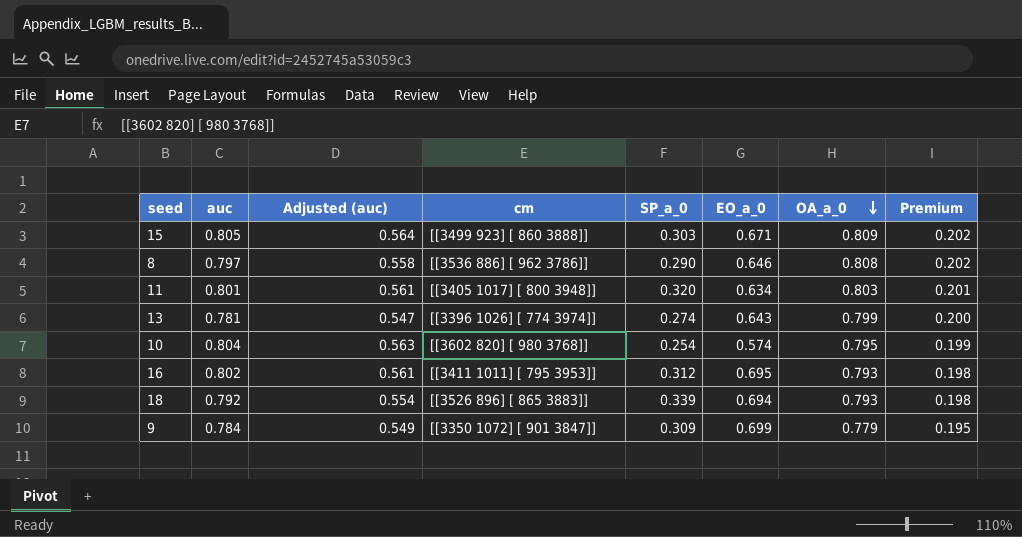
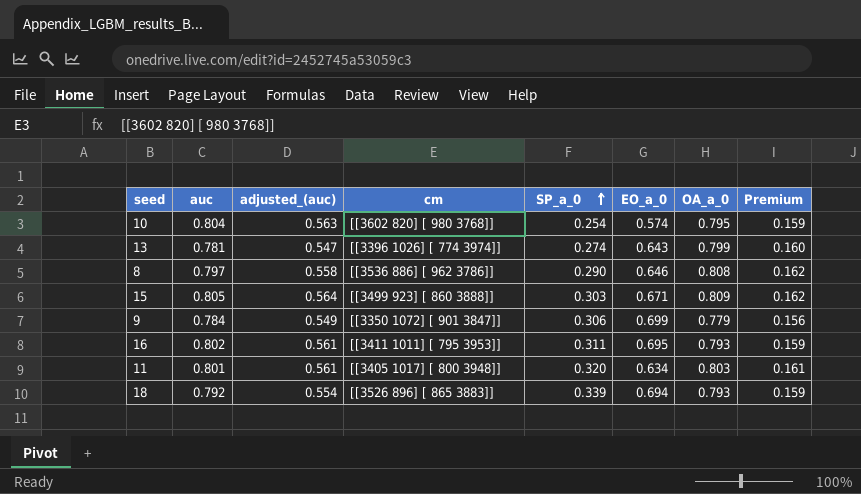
row order: OA_a_0 descending -> SP_a_0 ascending
column name: Adjusted (auc) -> adjusted_(auc)
column Premium | formula: [OA_a_0] * 0.25 -> [OA_a_0] * 0.2
9 | SP_a_0: 0.309 -> 0.306
16 | SP_a_0: 0.312 -> 0.311

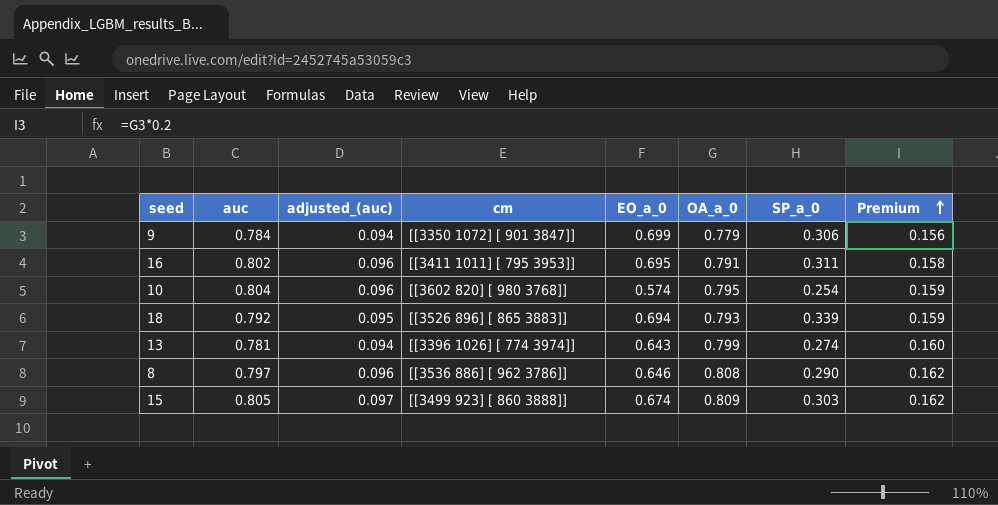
row order: SP_a_0 ascending -> Premium ascending
column adjusted_(auc) | formula: [auc] * 0.7 -> [auc] * 0.12
column SP_a_0 | position: 5 -> 7
row 11: 0.801 | 0.561 | [[3405 1017] [ 800 3948]] | 0.320 | 0.634 | 0.803 | 0.161 -> none
16 | OA_a_0: 0.793 -> 0.791
16 | Premium: 0.159 -> 0.158
15 | EO_a_0: 0.671 -> 0.674

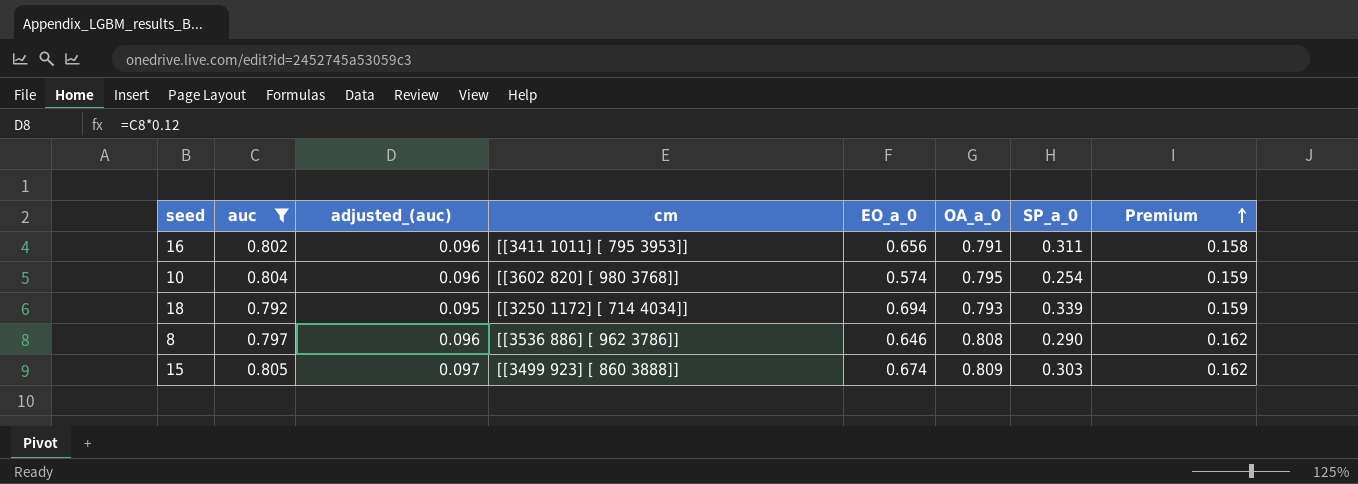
filter: none -> auc >= 0.792
16 | EO_a_0: 0.695 -> 0.656
18 | cm: [[3526 896] [ 865 3883]] -> [[3250 1172] [ 714 4034]]

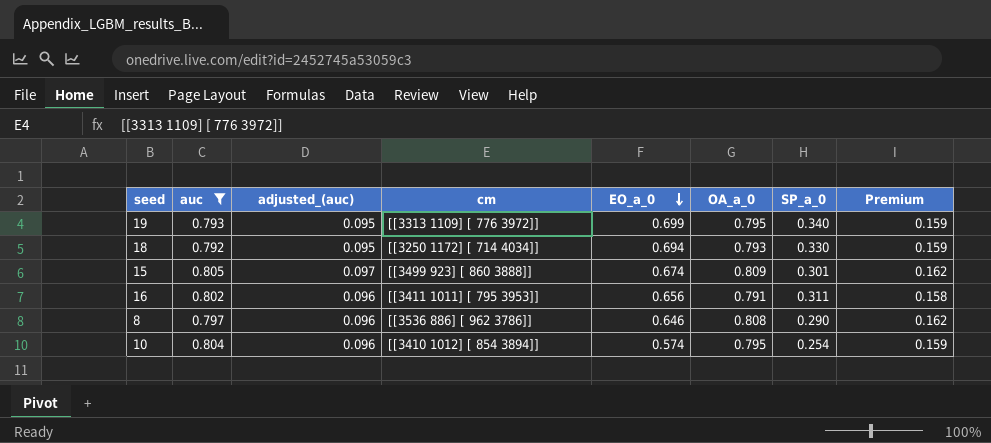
row order: Premium ascending -> EO_a_0 descending
row 19: none -> 0.793 | 0.095 | [[3313 1109] [ 776 3972]] | 0.699 | 0.795 | 0.340 | 0.159
18 | SP_a_0: 0.339 -> 0.330
15 | SP_a_0: 0.303 -> 0.301
10 | cm: [[3602 820] [ 980 3768]] -> [[3410 1012] [ 854 3894]]

